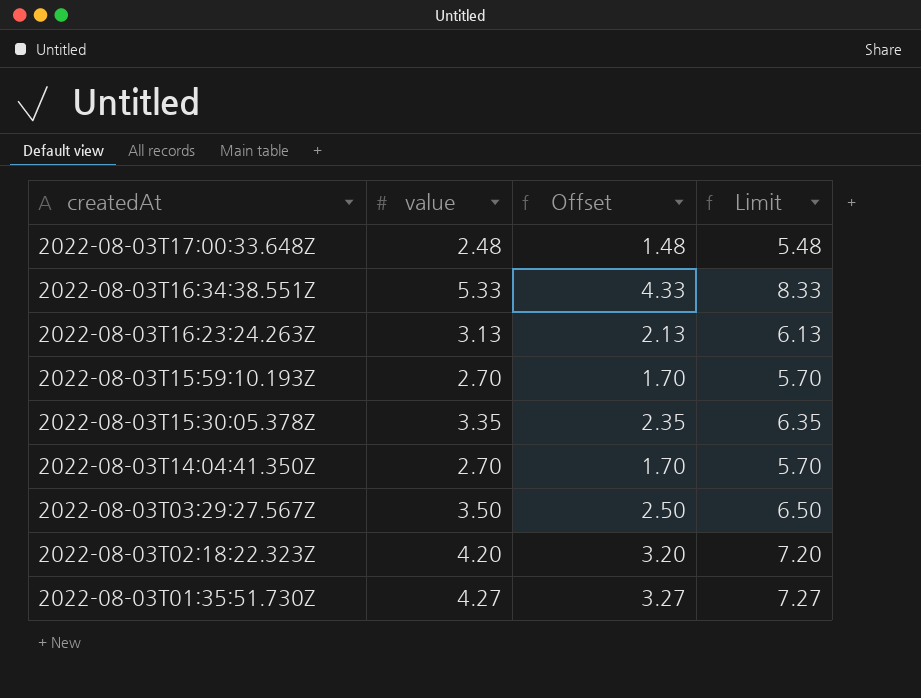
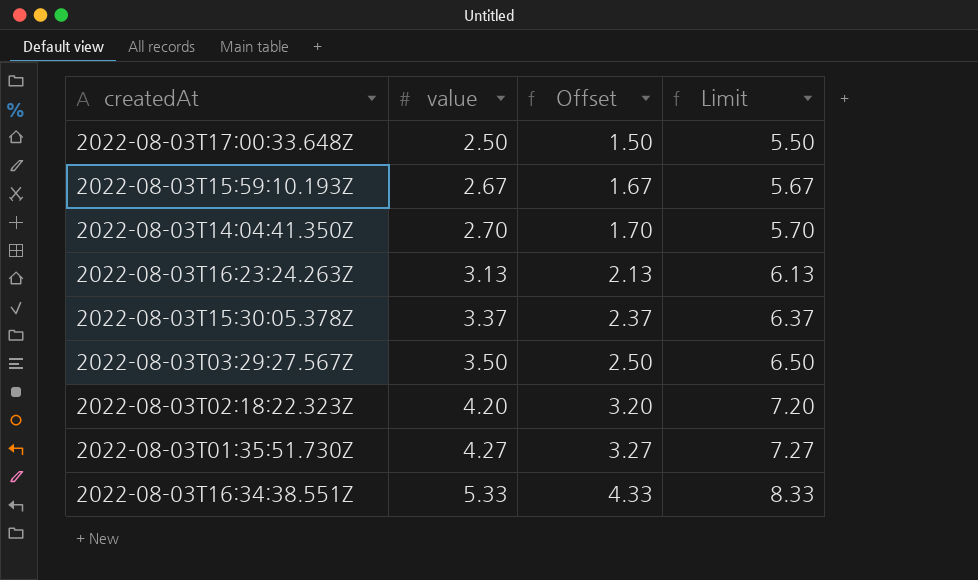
row order: createdAt descending -> value ascending
2022-08-03T17:00:33.648Z | value: 2.48 -> 2.50
2022-08-03T17:00:33.648Z | Offset: 1.48 -> 1.50
2022-08-03T17:00:33.648Z | Limit: 5.48 -> 5.50
2022-08-03T15:59:10.193Z | value: 2.70 -> 2.67
2022-08-03T15:59:10.193Z | Offset: 1.70 -> 1.67
2022-08-03T15:59:10.193Z | Limit: 5.70 -> 5.67
2022-08-03T15:30:05.378Z | value: 3.35 -> 3.37
2022-08-03T15:30:05.378Z | Offset: 2.35 -> 2.37
2022-08-03T15:30:05.378Z | Limit: 6.35 -> 6.37

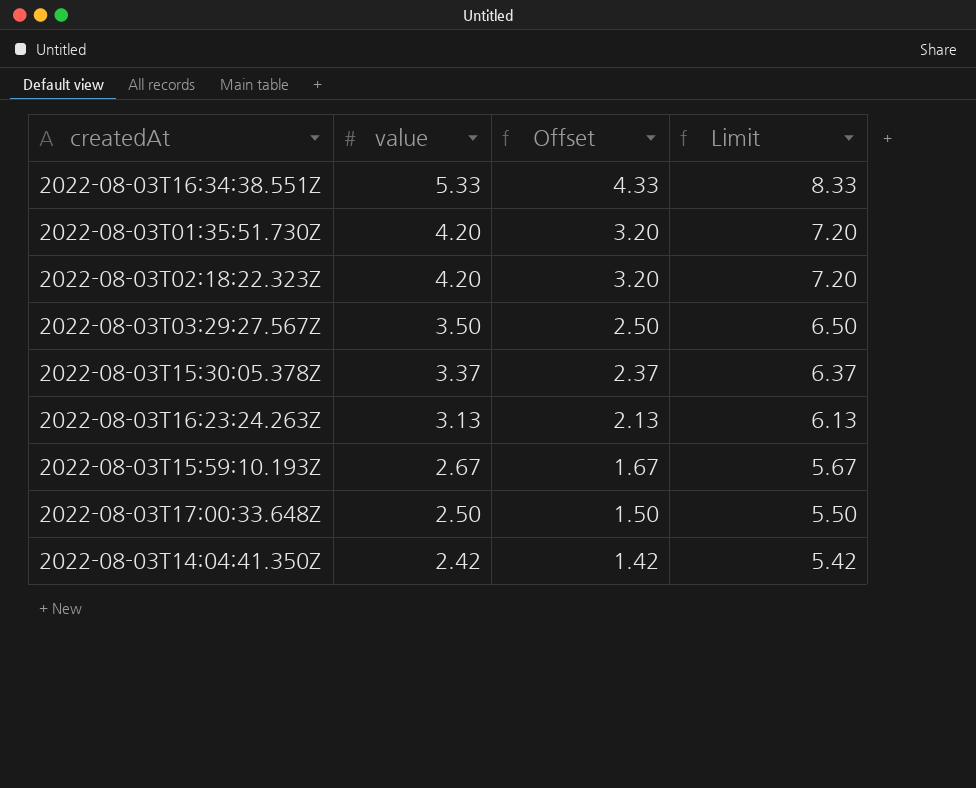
row order: value ascending -> value descending
2022-08-03T01:35:51.730Z | value: 4.27 -> 4.20
2022-08-03T01:35:51.730Z | Offset: 3.27 -> 3.20
2022-08-03T01:35:51.730Z | Limit: 7.27 -> 7.20
2022-08-03T14:04:41.350Z | value: 2.70 -> 2.42
2022-08-03T14:04:41.350Z | Offset: 1.70 -> 1.42
2022-08-03T14:04:41.350Z | Limit: 5.70 -> 5.42

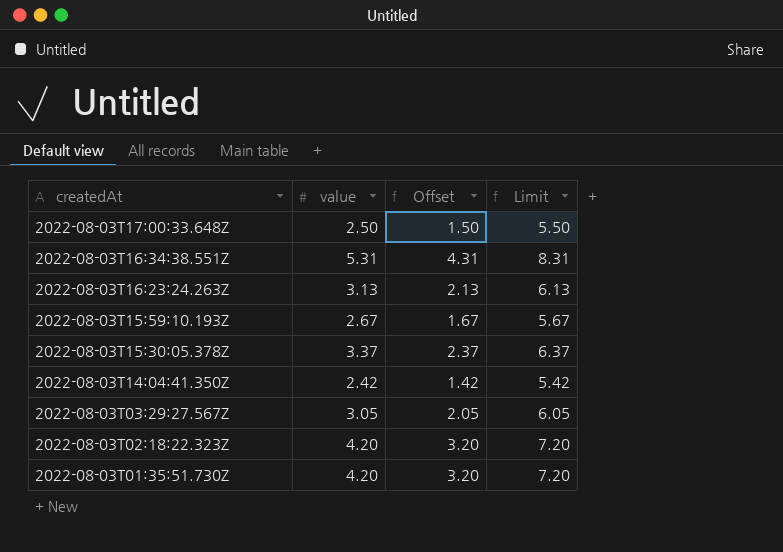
row order: value descending -> createdAt descending
2022-08-03T16:34:38.551Z | value: 5.33 -> 5.31
2022-08-03T16:34:38.551Z | Offset: 4.33 -> 4.31
2022-08-03T16:34:38.551Z | Limit: 8.33 -> 8.31
2022-08-03T03:29:27.567Z | value: 3.50 -> 3.05
2022-08-03T03:29:27.567Z | Offset: 2.50 -> 2.05
2022-08-03T03:29:27.567Z | Limit: 6.50 -> 6.05

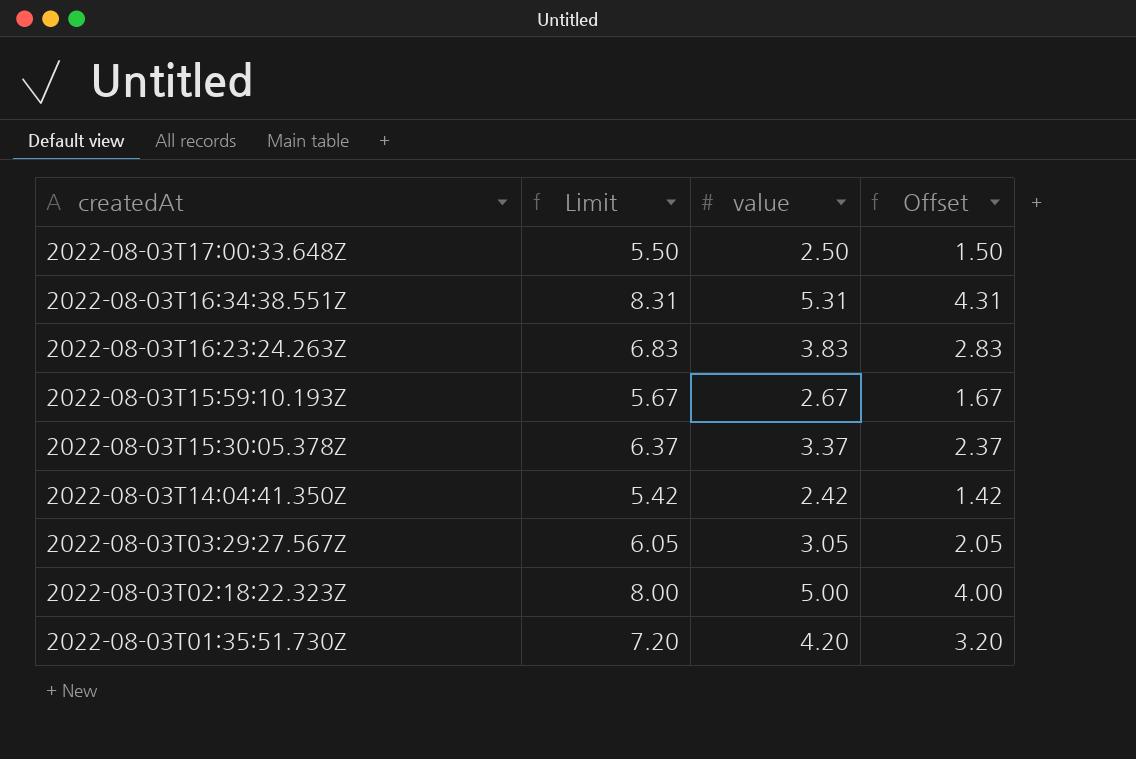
column Limit | position: 4 -> 2
2022-08-03T16:23:24.263Z | Limit: 6.13 -> 6.83
2022-08-03T16:23:24.263Z | value: 3.13 -> 3.83
2022-08-03T16:23:24.263Z | Offset: 2.13 -> 2.83
2022-08-03T02:18:22.323Z | Limit: 7.20 -> 8.00
2022-08-03T02:18:22.323Z | value: 4.20 -> 5.00
2022-08-03T02:18:22.323Z | Offset: 3.20 -> 4.00

